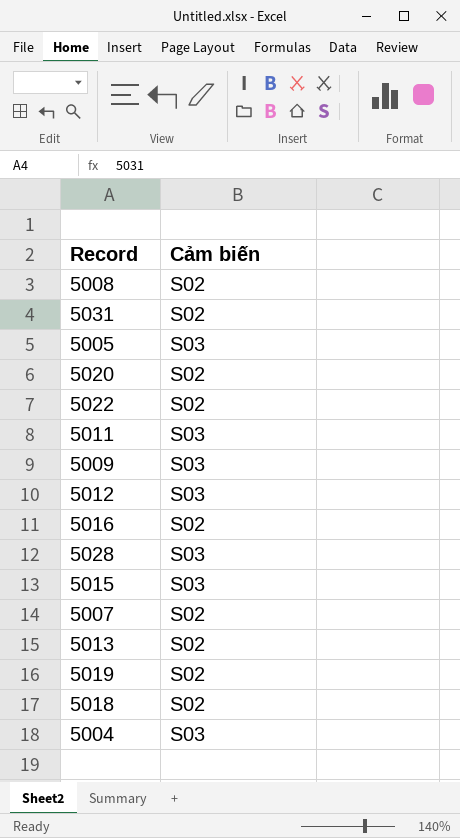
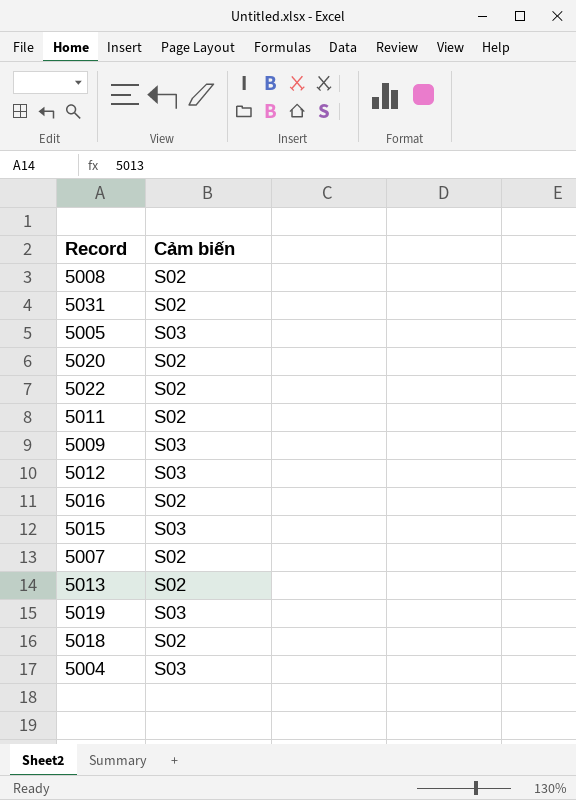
row 5028: S03 -> none
5011 | Cảm biến: S03 -> S02
5019 | Cảm biến: S02 -> S03

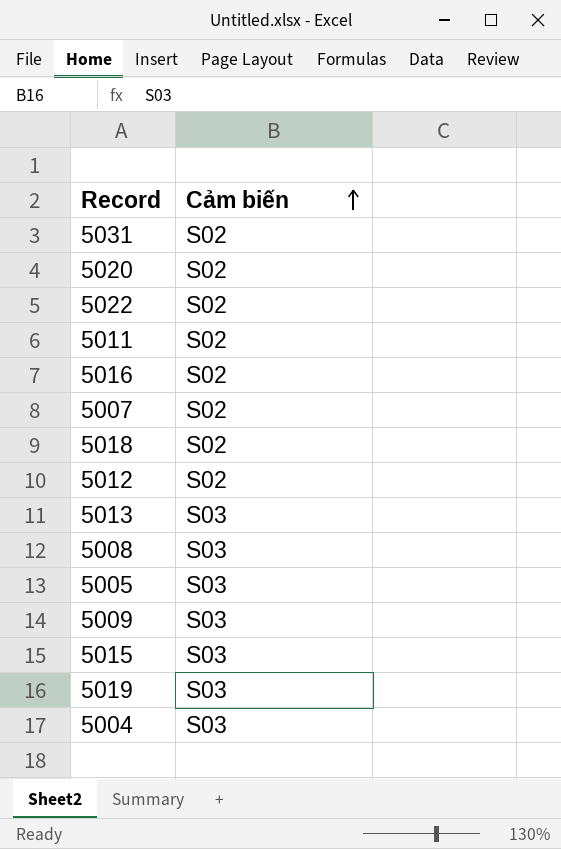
row order: none -> Cảm biến ascending
5012 | Cảm biến: S03 -> S02
5013 | Cảm biến: S02 -> S03
5008 | Cảm biến: S02 -> S03

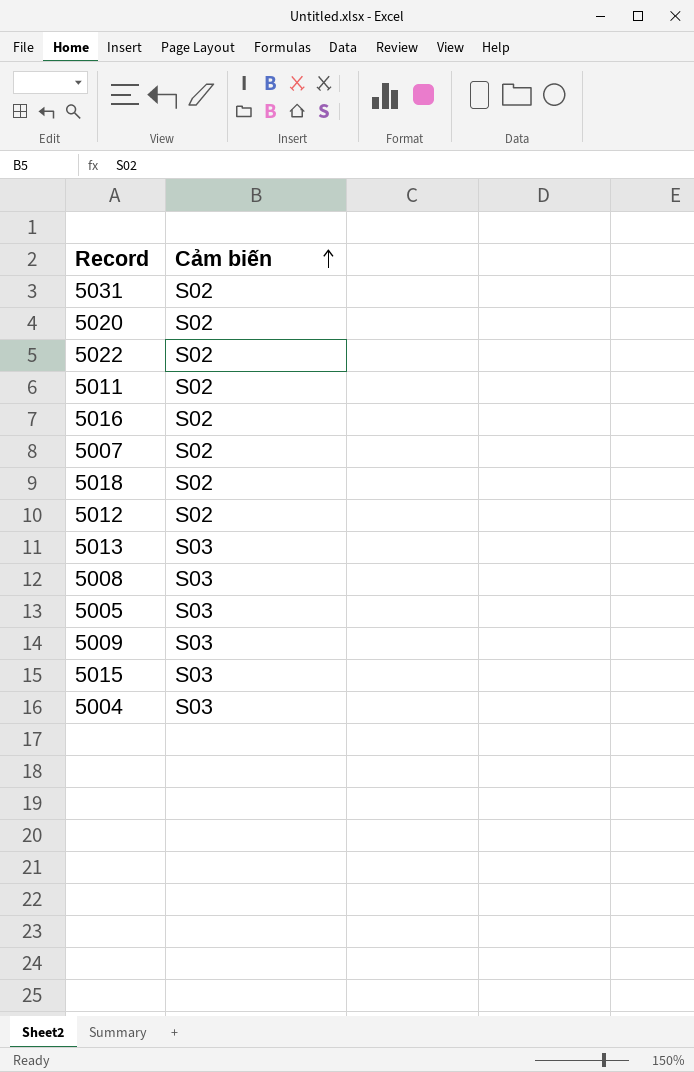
row 5019: S03 -> none

